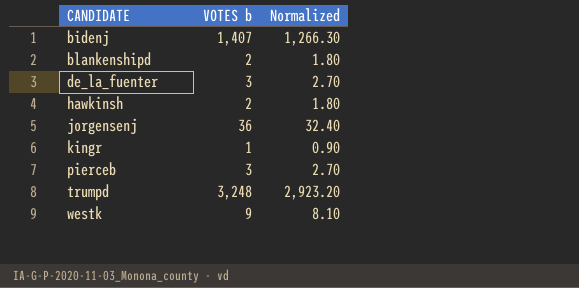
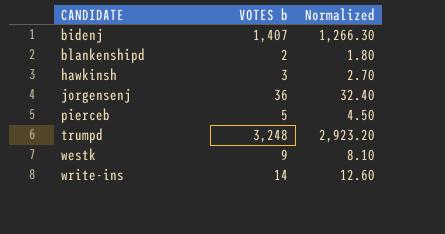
row de_la_fuenter: 3 | 2.70 -> none
row kingr: 1 | 0.90 -> none
hawkinsh | VOTES b: 2 -> 3
hawkinsh | Normalized: 1.80 -> 2.70
pierceb | VOTES b: 3 -> 5
pierceb | Normalized: 2.70 -> 4.50
row write-ins: none -> 14 | 12.60

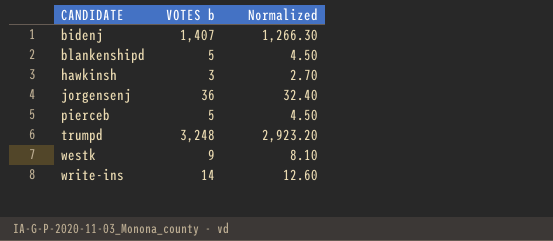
blankenshipd | VOTES b: 2 -> 5
blankenshipd | Normalized: 1.80 -> 4.50

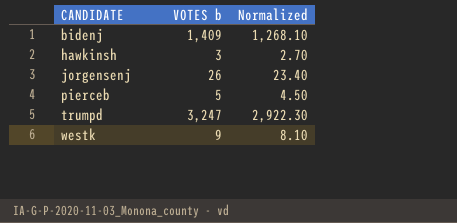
row blankenshipd: 5 | 4.50 -> none
row write-ins: 14 | 12.60 -> none
bidenj | VOTES b: 1,407 -> 1,409
bidenj | Normalized: 1,266.30 -> 1,268.10
jorgensenj | VOTES b: 36 -> 26
jorgensenj | Normalized: 32.40 -> 23.40
trumpd | VOTES b: 3,248 -> 3,247
trumpd | Normalized: 2,923.20 -> 2,922.30

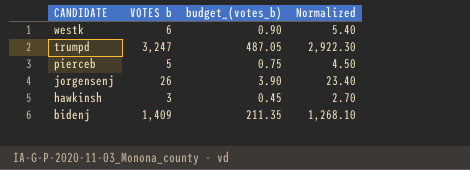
row order: CANDIDATE ascending -> CANDIDATE descending
column budget_(votes_b) | formula: none -> [VOTES b] * 0.15
westk | VOTES b: 9 -> 6
westk | Normalized: 8.10 -> 5.40

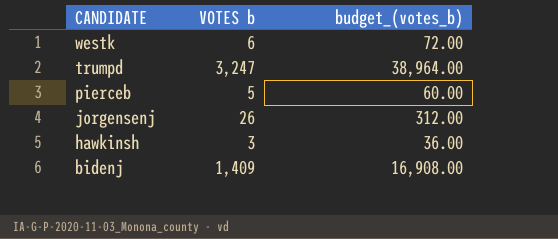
column Normalized | formula: [VOTES b] * 0.9 -> none
column budget_(votes_b) | formula: [VOTES b] * 0.15 -> [VOTES b] * 12

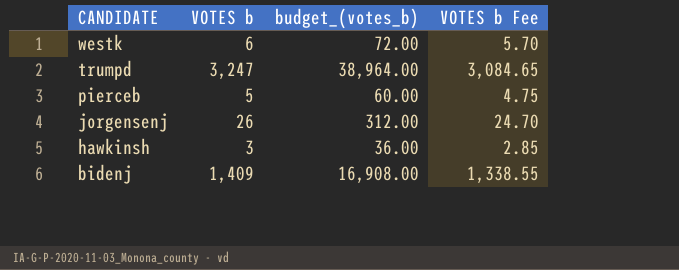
column VOTES b Fee | formula: none -> [VOTES b] * 0.95

